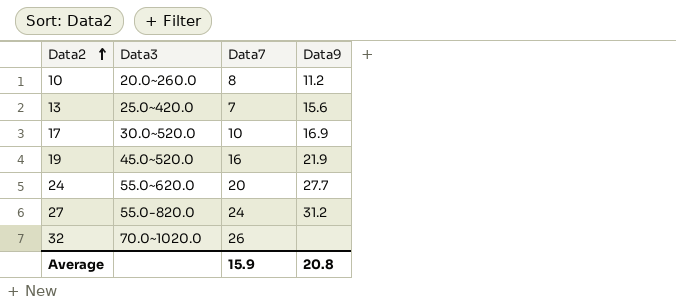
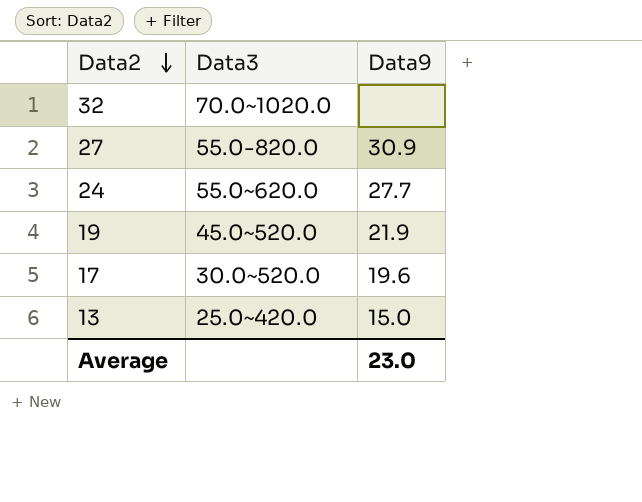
row order: Data2 ascending -> Data2 descending
column Data7 | position: 3 -> none
row 10: 20.0~260.0 | 8 | 11.2 -> none
27 | Data9: 31.2 -> 30.9
17 | Data9: 16.9 -> 19.6
13 | Data9: 15.6 -> 15.0
Average | Data9: 20.8 -> 23.0

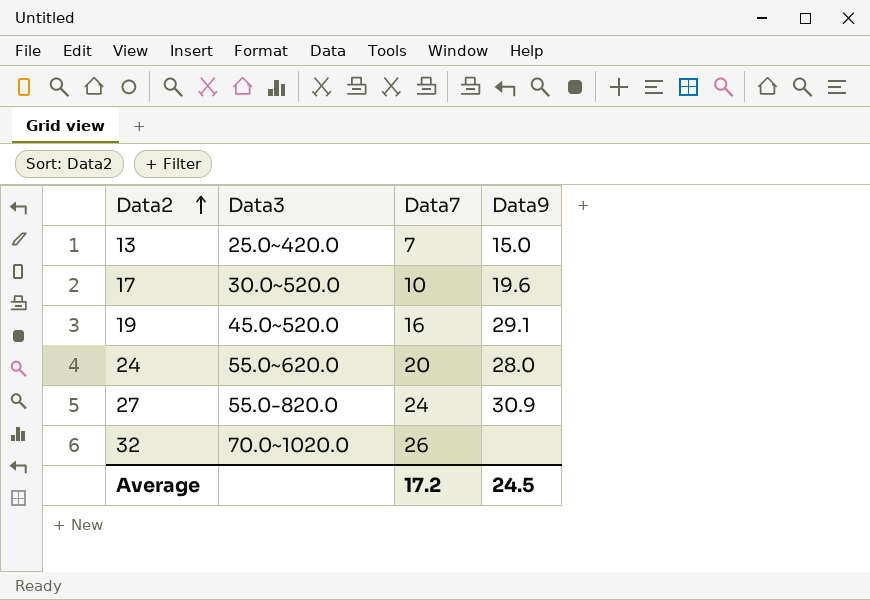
row order: Data2 descending -> Data2 ascending
column Data7 | position: none -> 3
19 | Data9: 21.9 -> 29.1
24 | Data9: 27.7 -> 28.0
Average | Data9: 23.0 -> 24.5

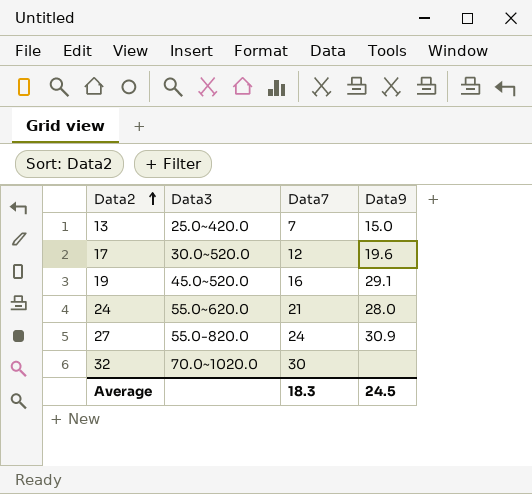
17 | Data7: 10 -> 12
24 | Data7: 20 -> 21
32 | Data7: 26 -> 30
Average | Data7: 17.2 -> 18.3

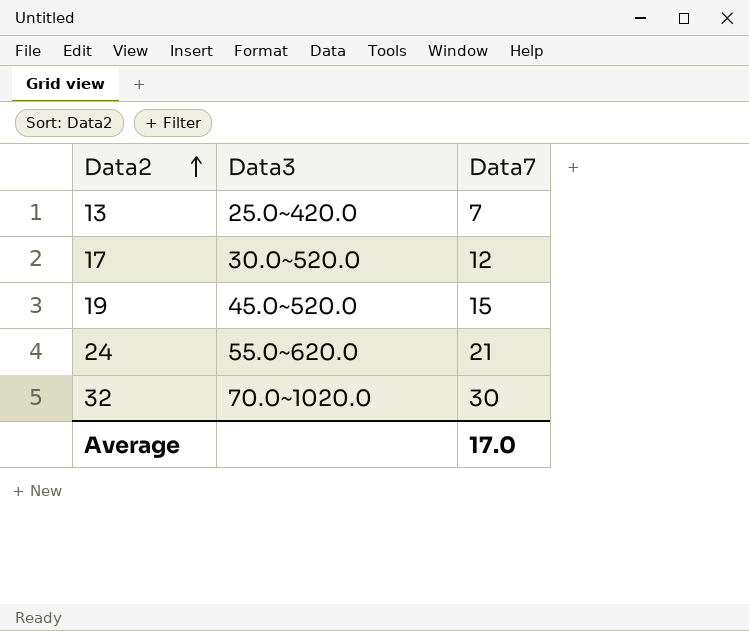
column Data9 | position: 4 -> none
row 27: 55.0-820.0 | 24 | 30.9 -> none
19 | Data7: 16 -> 15
Average | Data7: 18.3 -> 17.0

